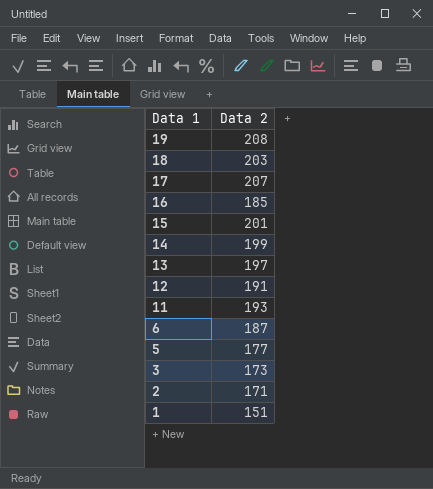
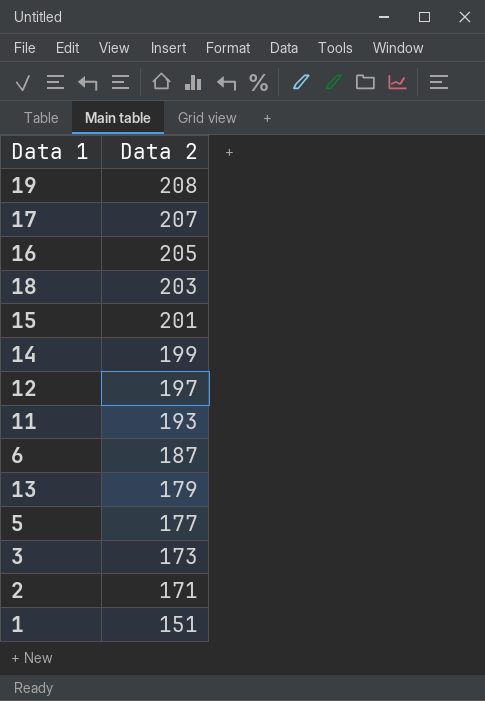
row order: Data 1 descending -> Data 2 descending
16 | Data 2: 185 -> 205
12 | Data 2: 191 -> 197
13 | Data 2: 197 -> 179

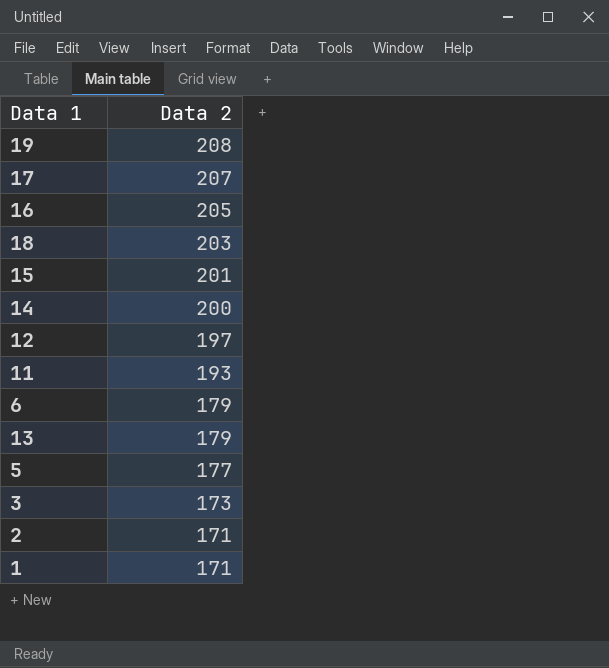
14 | Data 2: 199 -> 200
6 | Data 2: 187 -> 179
1 | Data 2: 151 -> 171

